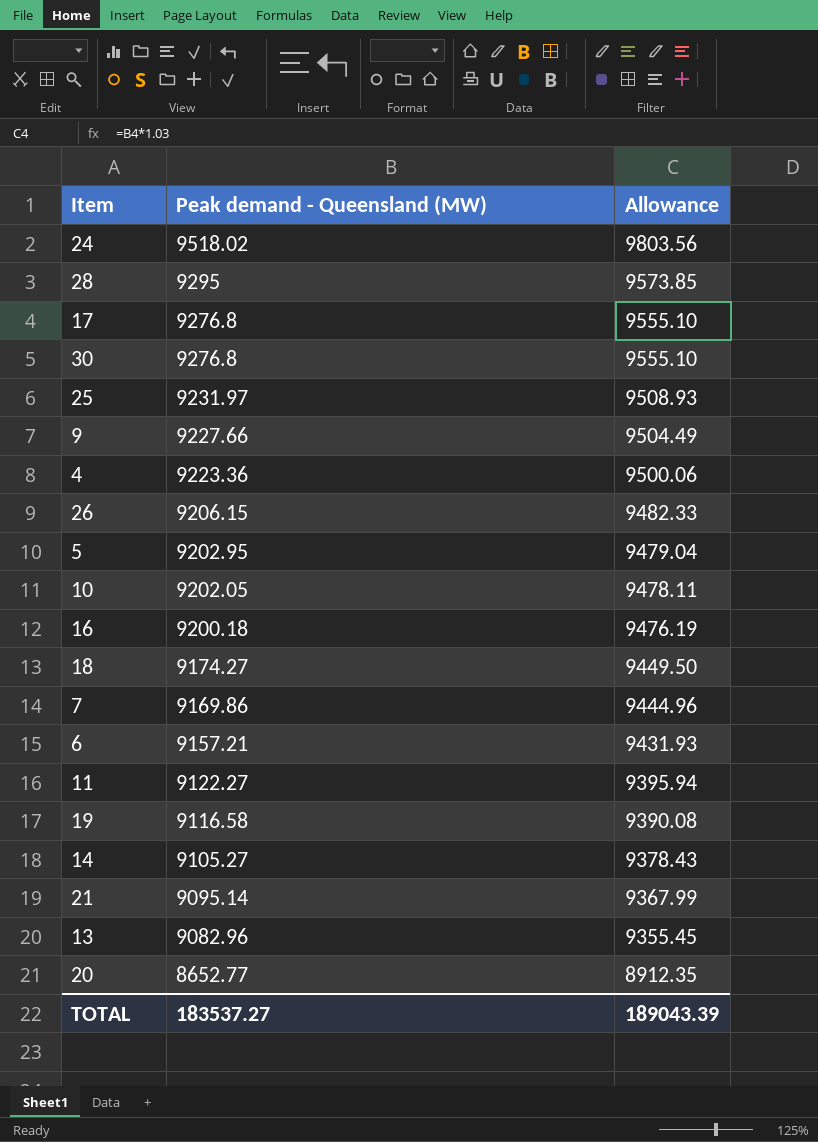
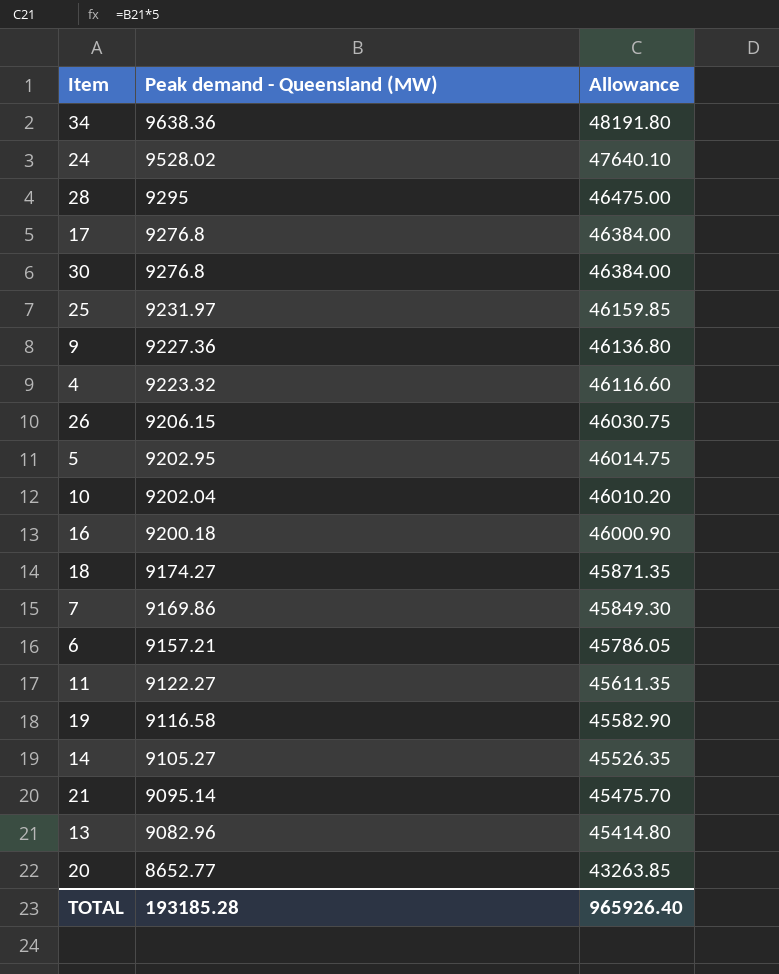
column Allowance | formula: [Peak demand - Queensland (MW)] * 1.03 -> [Peak demand - Queensland (MW)] * 5
row 34: none -> 9638.36 | 48191.80
24 | Peak demand - Queensland (MW): 9518.02 -> 9528.02
9 | Peak demand - Queensland (MW): 9227.66 -> 9227.36
4 | Peak demand - Queensland (MW): 9223.36 -> 9223.32
10 | Peak demand - Queensland (MW): 9202.05 -> 9202.04
TOTAL | Peak demand - Queensland (MW): 183537.27 -> 193185.28
TOTAL | Allowance: 189043.39 -> 965926.40

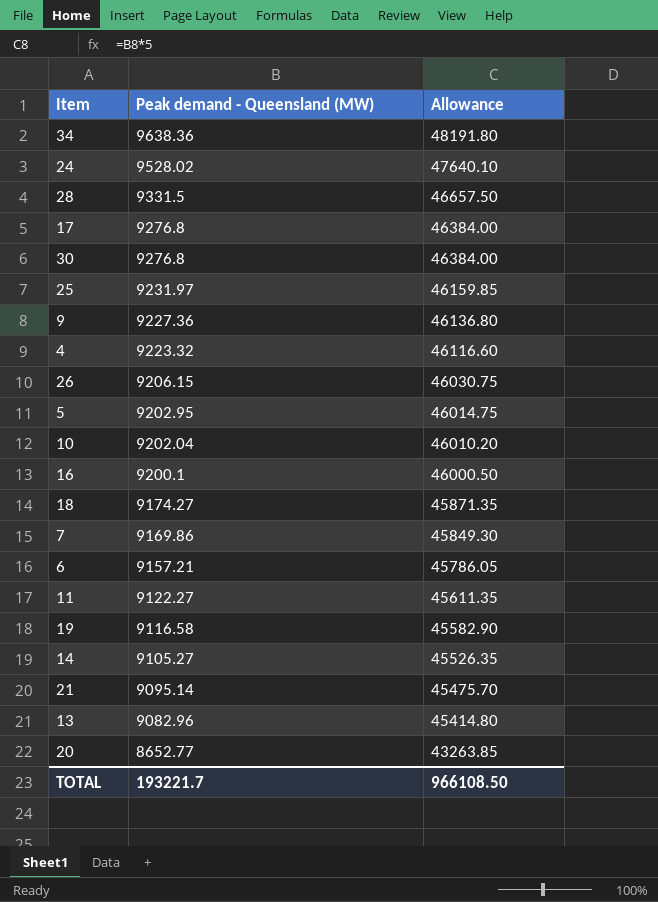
28 | Peak demand - Queensland (MW): 9295 -> 9331.5
28 | Allowance: 46475.00 -> 46657.50
16 | Peak demand - Queensland (MW): 9200.18 -> 9200.1
16 | Allowance: 46000.90 -> 46000.50
TOTAL | Peak demand - Queensland (MW): 193185.28 -> 193221.7
TOTAL | Allowance: 965926.40 -> 966108.50

